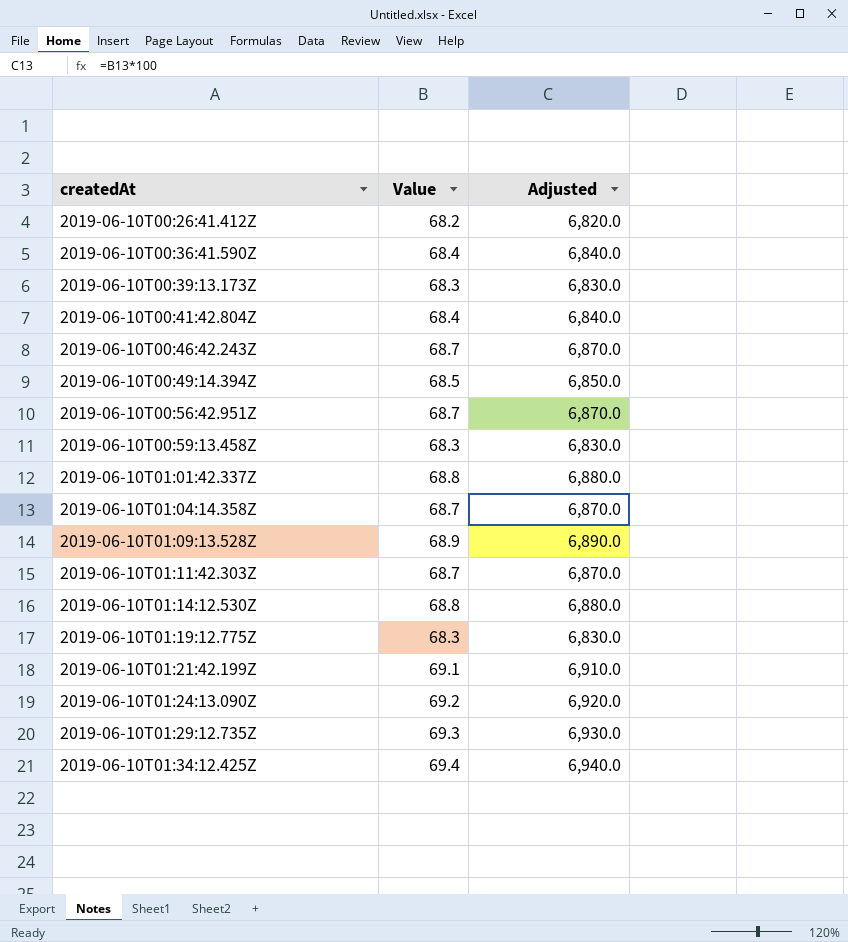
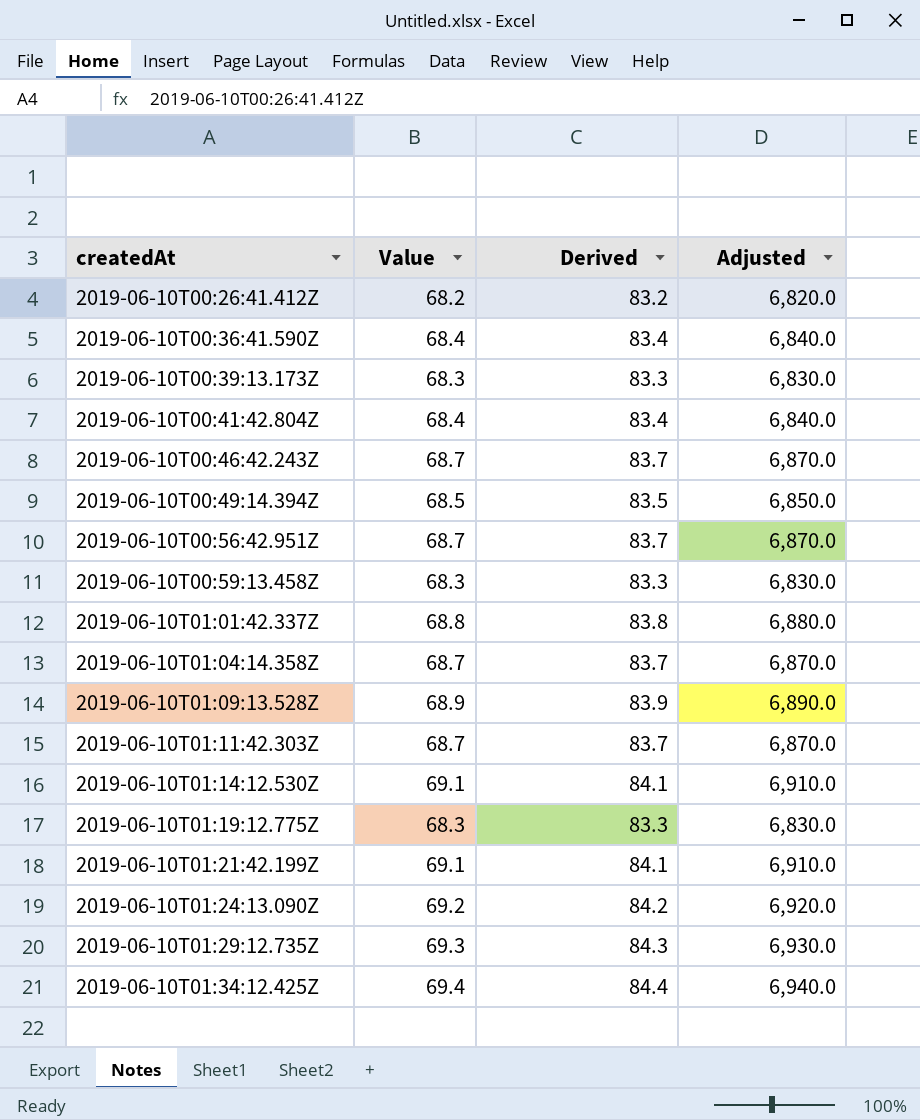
column Derived | formula: none -> [Value] + 15
2019-06-10T01:14:12.530Z | Value: 68.8 -> 69.1
2019-06-10T01:14:12.530Z | Adjusted: 6,880.0 -> 6,910.0

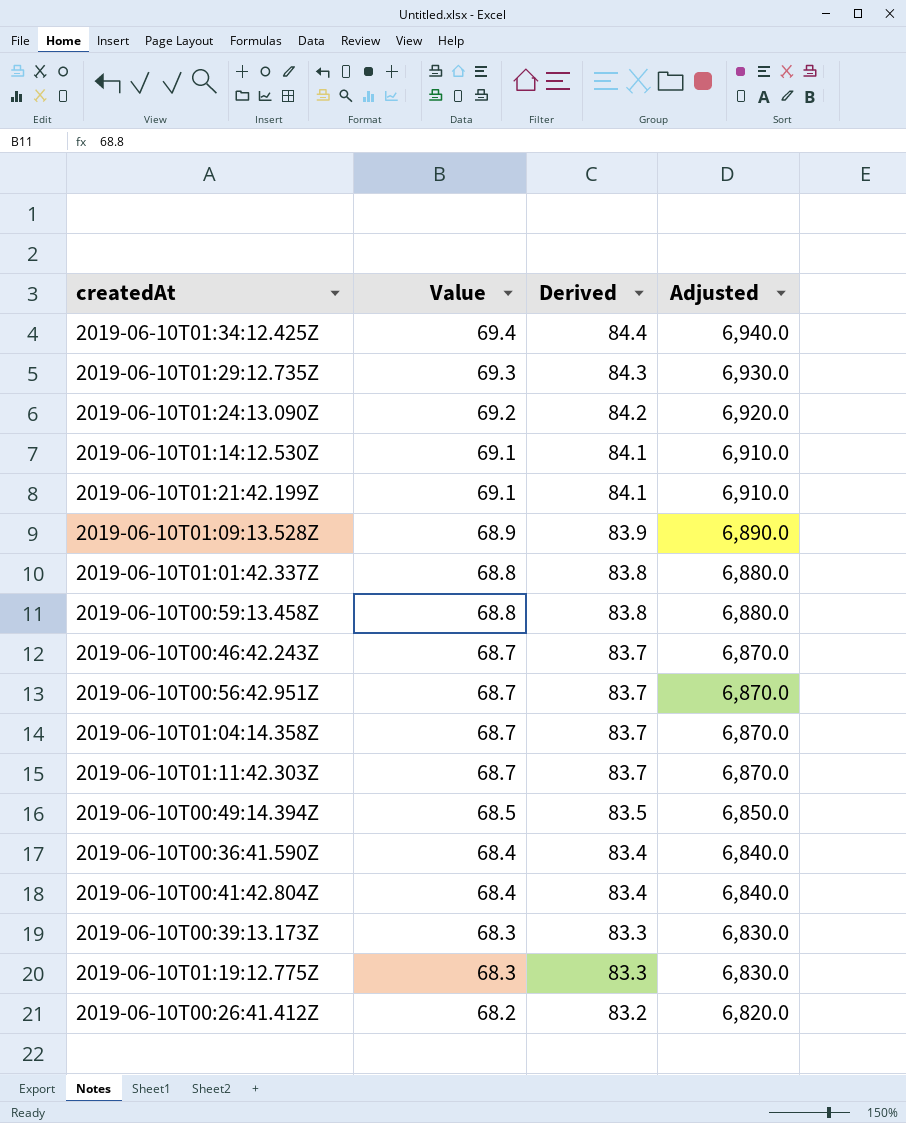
row order: createdAt ascending -> Value descending
2019-06-10T00:59:13.458Z | Value: 68.3 -> 68.8
2019-06-10T00:59:13.458Z | Derived: 83.3 -> 83.8
2019-06-10T00:59:13.458Z | Adjusted: 6,830.0 -> 6,880.0

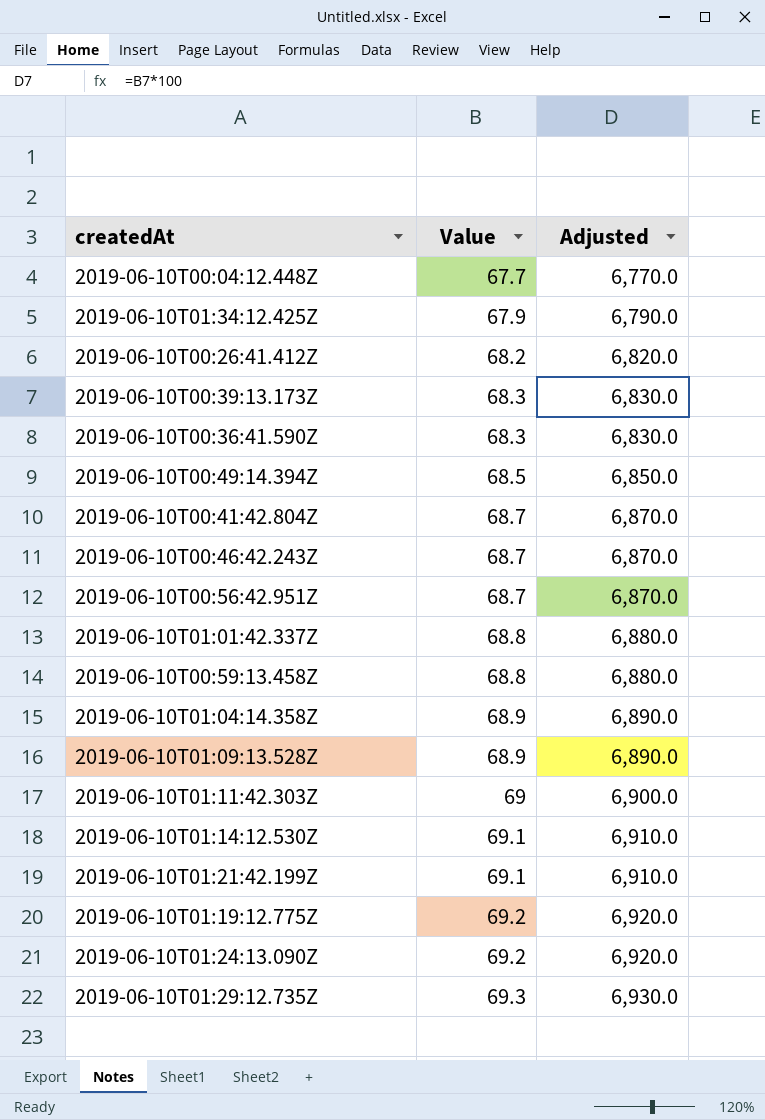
row order: Value descending -> Value ascending
column Derived | formula: [Value] + 15 -> none
row 2019-06-10T00:04:12.448Z: none -> 67.7 | 6,770.0
2019-06-10T01:34:12.425Z | Value: 69.4 -> 67.9
2019-06-10T01:34:12.425Z | Adjusted: 6,940.0 -> 6,790.0
2019-06-10T00:36:41.590Z | Value: 68.4 -> 68.3
2019-06-10T00:36:41.590Z | Adjusted: 6,840.0 -> 6,830.0
2019-06-10T00:41:42.804Z | Value: 68.4 -> 68.7
2019-06-10T00:41:42.804Z | Adjusted: 6,840.0 -> 6,870.0
2019-06-10T01:04:14.358Z | Value: 68.7 -> 68.9
2019-06-10T01:04:14.358Z | Adjusted: 6,870.0 -> 6,890.0
2019-06-10T01:11:42.303Z | Value: 68.7 -> 69
2019-06-10T01:11:42.303Z | Adjusted: 6,870.0 -> 6,900.0
2019-06-10T01:19:12.775Z | Value: 68.3 -> 69.2
2019-06-10T01:19:12.775Z | Adjusted: 6,830.0 -> 6,920.0

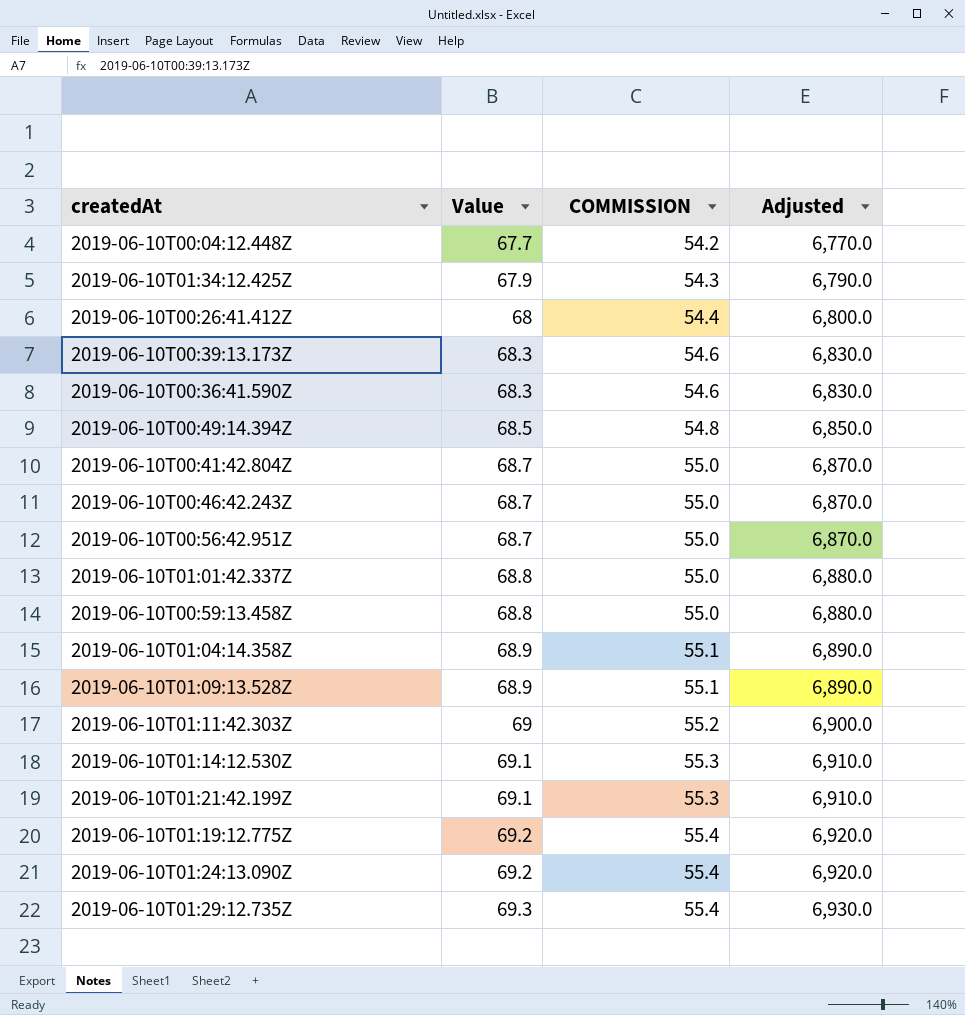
column COMMISSION | formula: none -> [Value] * 0.8
2019-06-10T00:26:41.412Z | Value: 68.2 -> 68
2019-06-10T00:26:41.412Z | Adjusted: 6,820.0 -> 6,800.0

